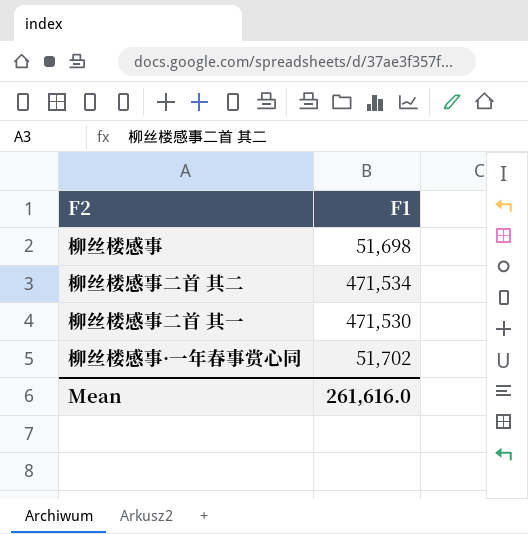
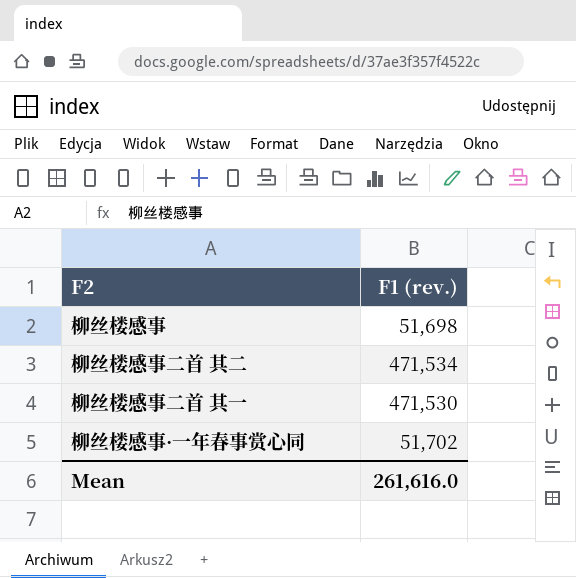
column name: F1 -> F1 (rev.)

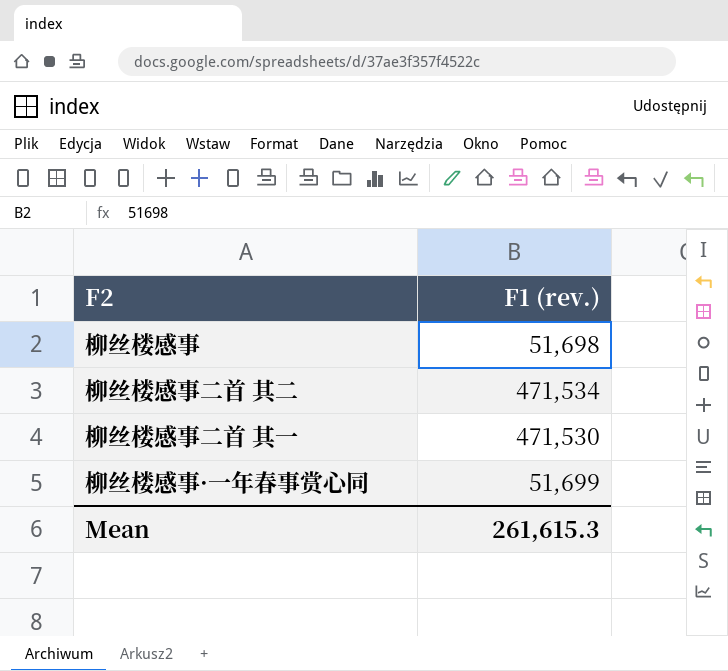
柳丝楼感事·一年春事赏心同 | F1 (rev.): 51,702 -> 51,699
Mean | F1 (rev.): 261,616.0 -> 261,615.3

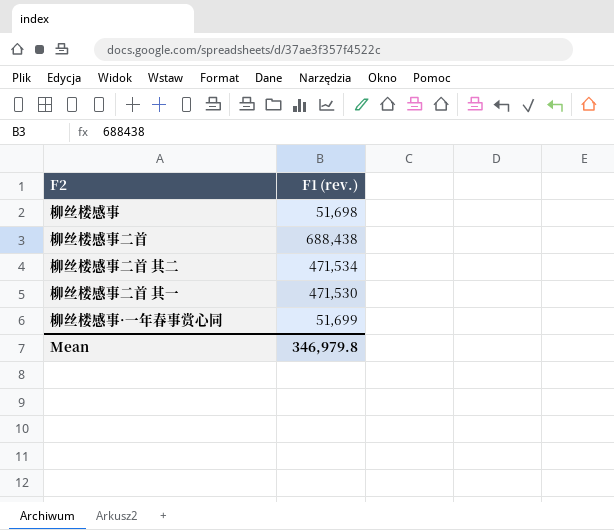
row 柳丝楼感事二首: none -> 688,438
Mean | F1 (rev.): 261,615.3 -> 346,979.8

